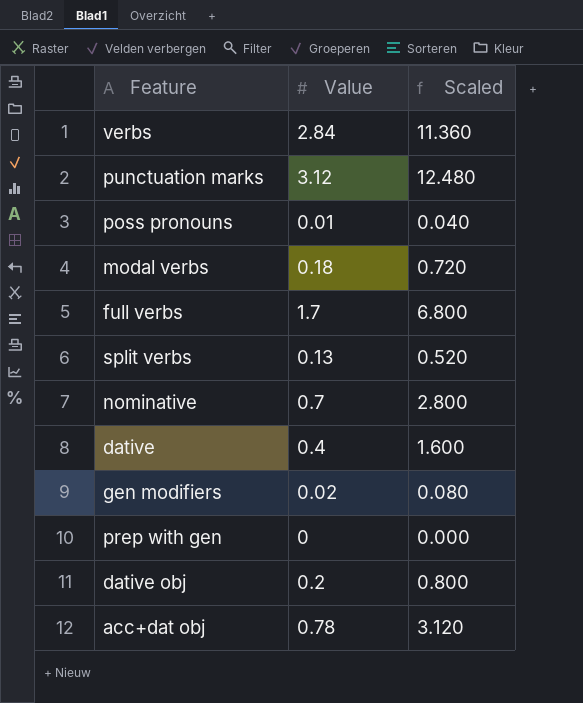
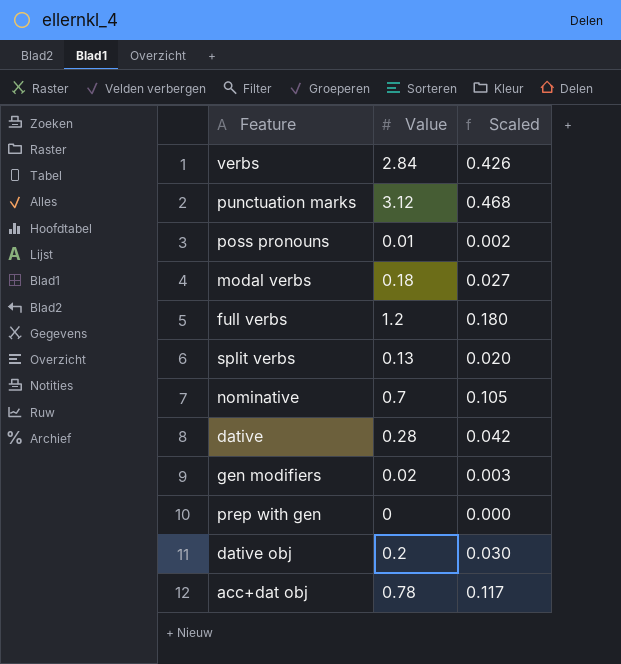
column Scaled | formula: [Value] * 4 -> [Value] * 0.15
full verbs | Value: 1.7 -> 1.2
dative | Value: 0.4 -> 0.28

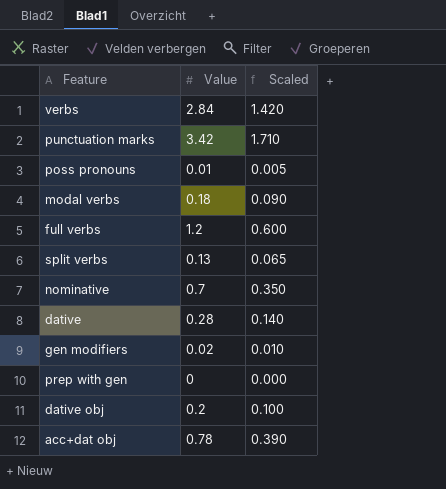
column Scaled | formula: [Value] * 0.15 -> [Value] * 0.5
punctuation marks | Value: 3.12 -> 3.42

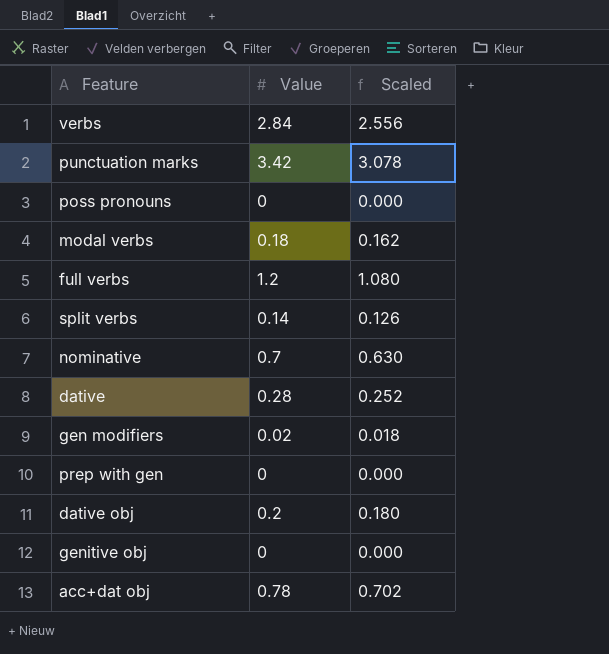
column Scaled | formula: [Value] * 0.5 -> [Value] * 0.9
poss pronouns | Value: 0.01 -> 0
split verbs | Value: 0.13 -> 0.14
row genitive obj: none -> 0 | 0.000

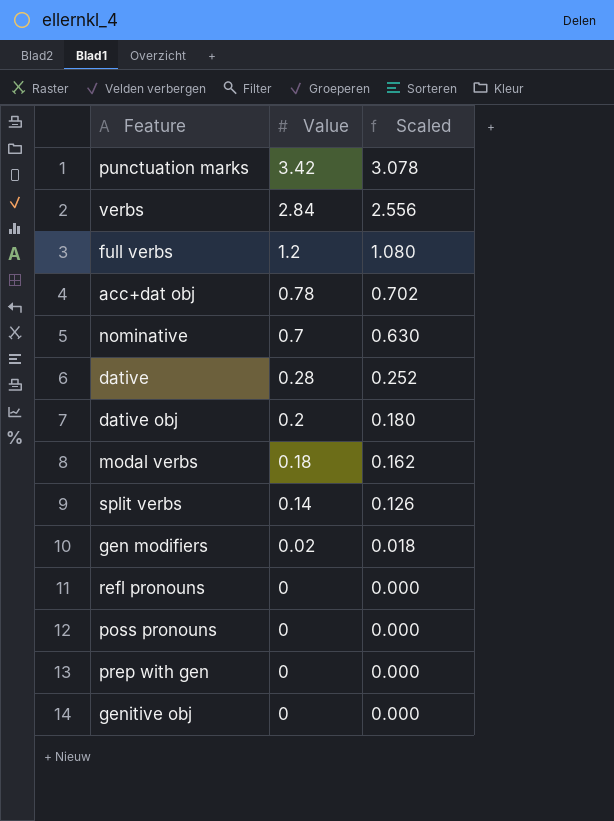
row order: none -> Value descending
row refl pronouns: none -> 0 | 0.000

